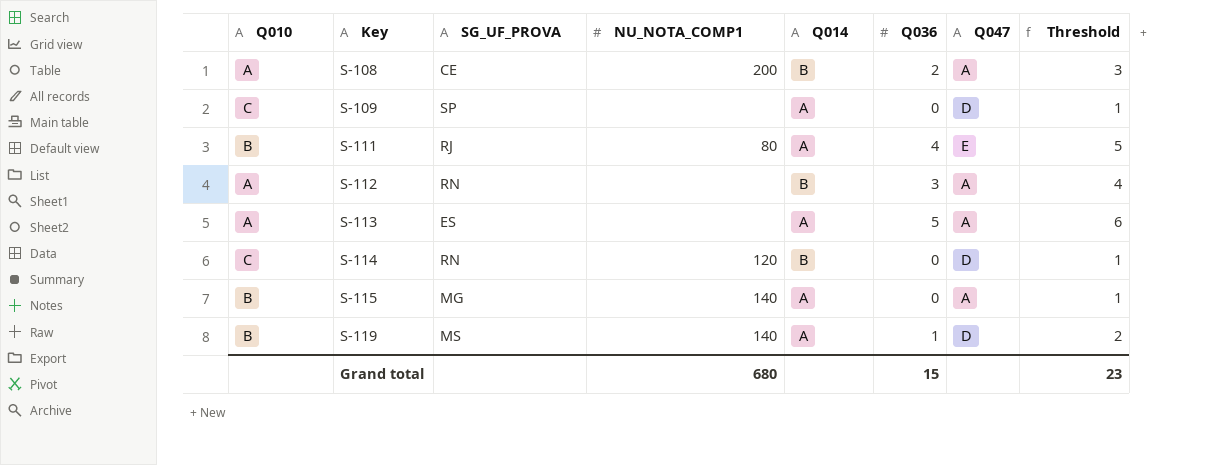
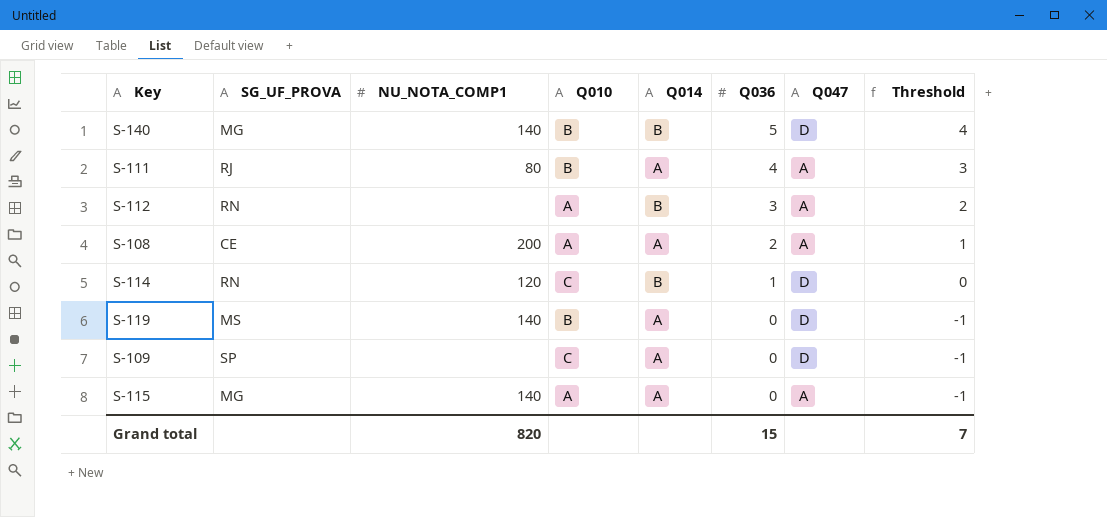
row order: Key ascending -> Q036 descending
column Q010 | position: 1 -> 4
column Threshold | formula: [Q036] + 1 -> [Q036] - 1
row S-113: A | ES | none | A | 5 | A | 6 -> none
row S-140: none -> MG | 140 | B | B | 5 | D | 4
S-111 | Q047: E -> A
S-108 | Q014: B -> A
S-114 | Q036: 0 -> 1
S-119 | Q036: 1 -> 0
S-115 | Q010: B -> A
Grand total | NU_NOTA_COMP1: 680 -> 820
Grand total | Threshold: 23 -> 7

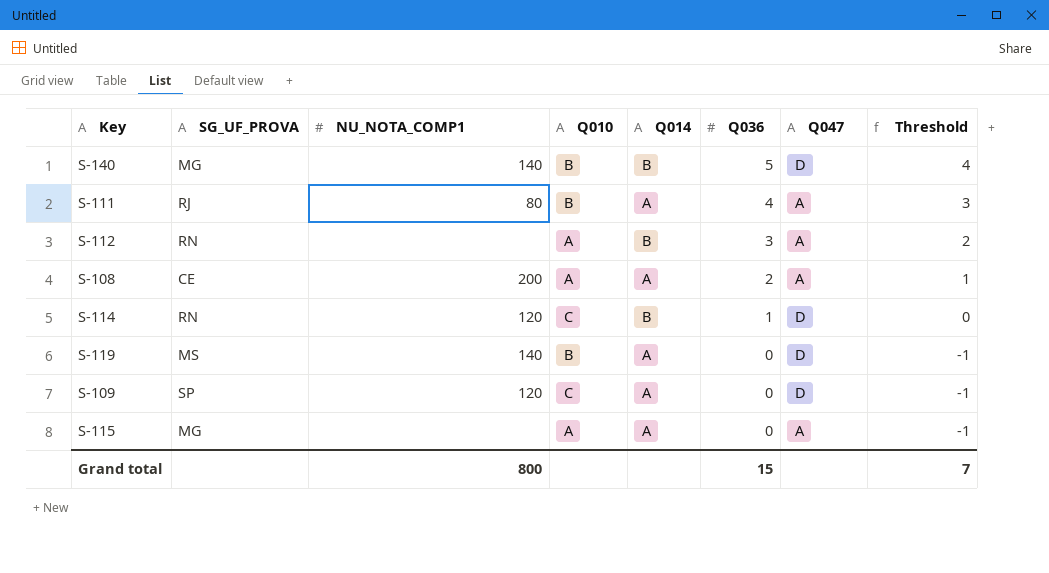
S-109 | NU_NOTA_COMP1: none -> 120
S-115 | NU_NOTA_COMP1: 140 -> none
Grand total | NU_NOTA_COMP1: 820 -> 800

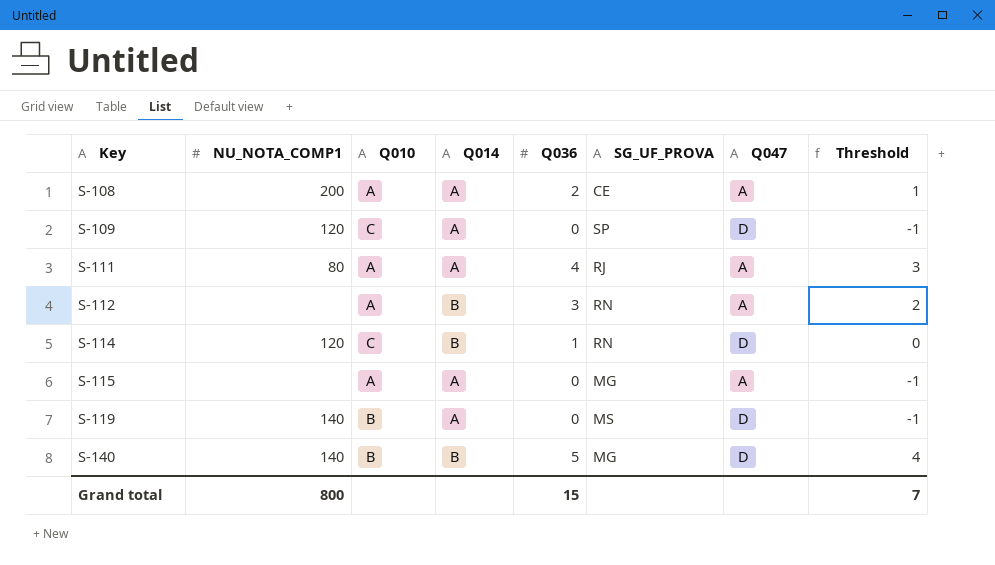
row order: Q036 descending -> Key ascending
column SG_UF_PROVA | position: 2 -> 6
S-111 | Q010: B -> A

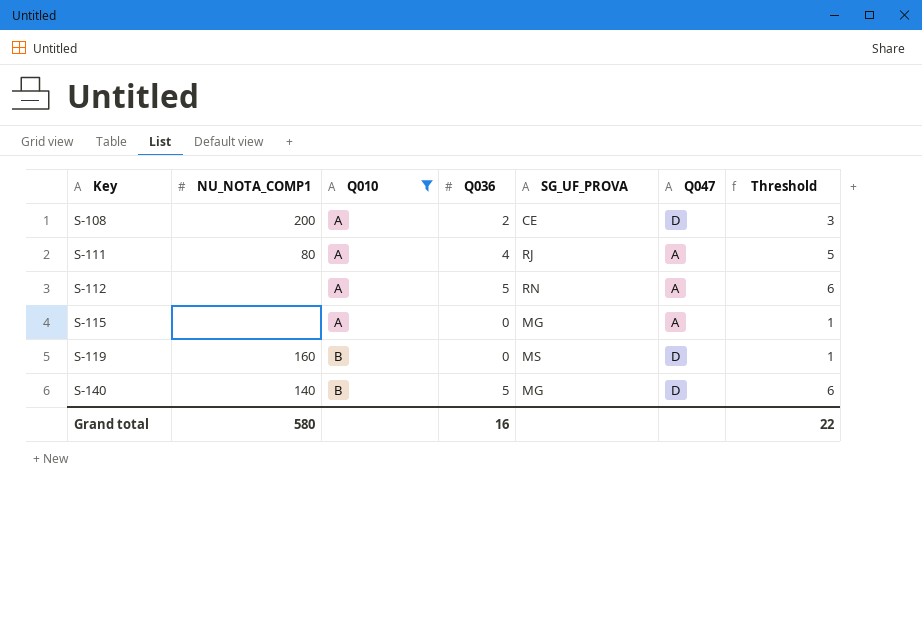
filter: none -> Q010 != C
column Q014 | position: 4 -> none
column Threshold | formula: [Q036] - 1 -> [Q036] + 1
S-108 | Q047: A -> D
S-112 | Q036: 3 -> 5
S-119 | NU_NOTA_COMP1: 140 -> 160
Grand total | NU_NOTA_COMP1: 800 -> 580
Grand total | Q036: 15 -> 16
Grand total | Threshold: 7 -> 22

